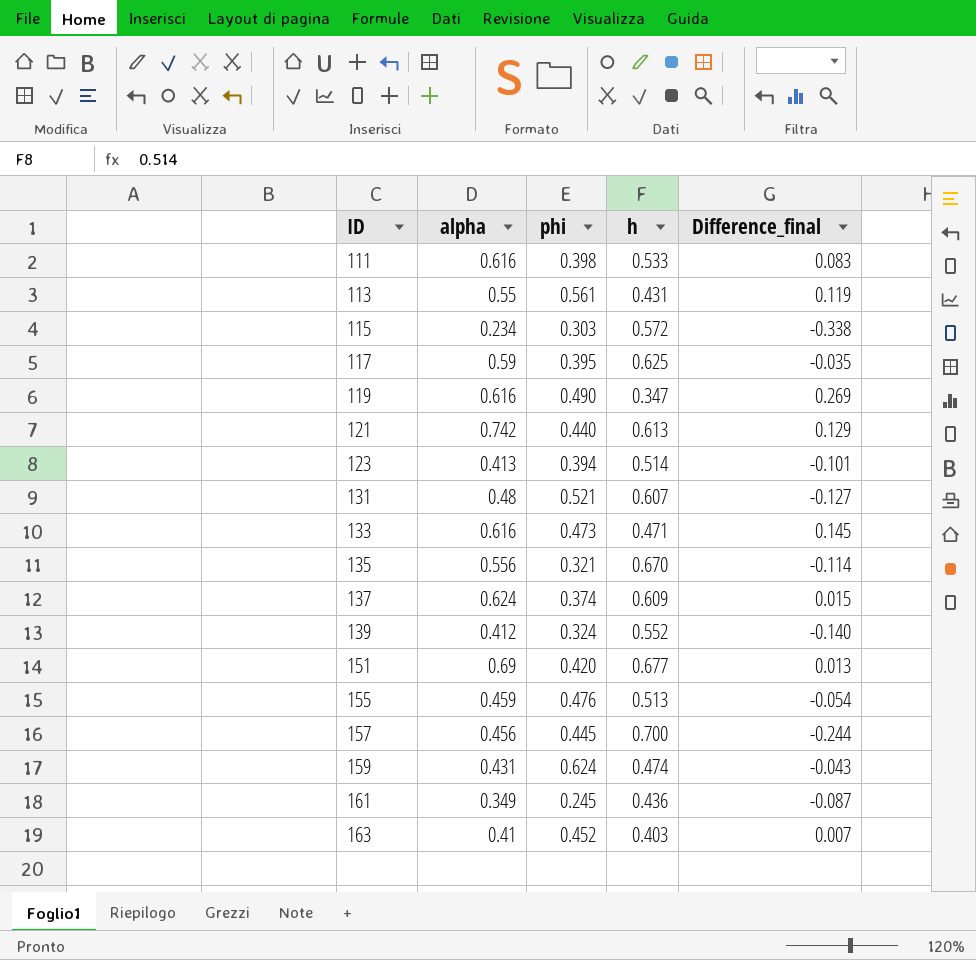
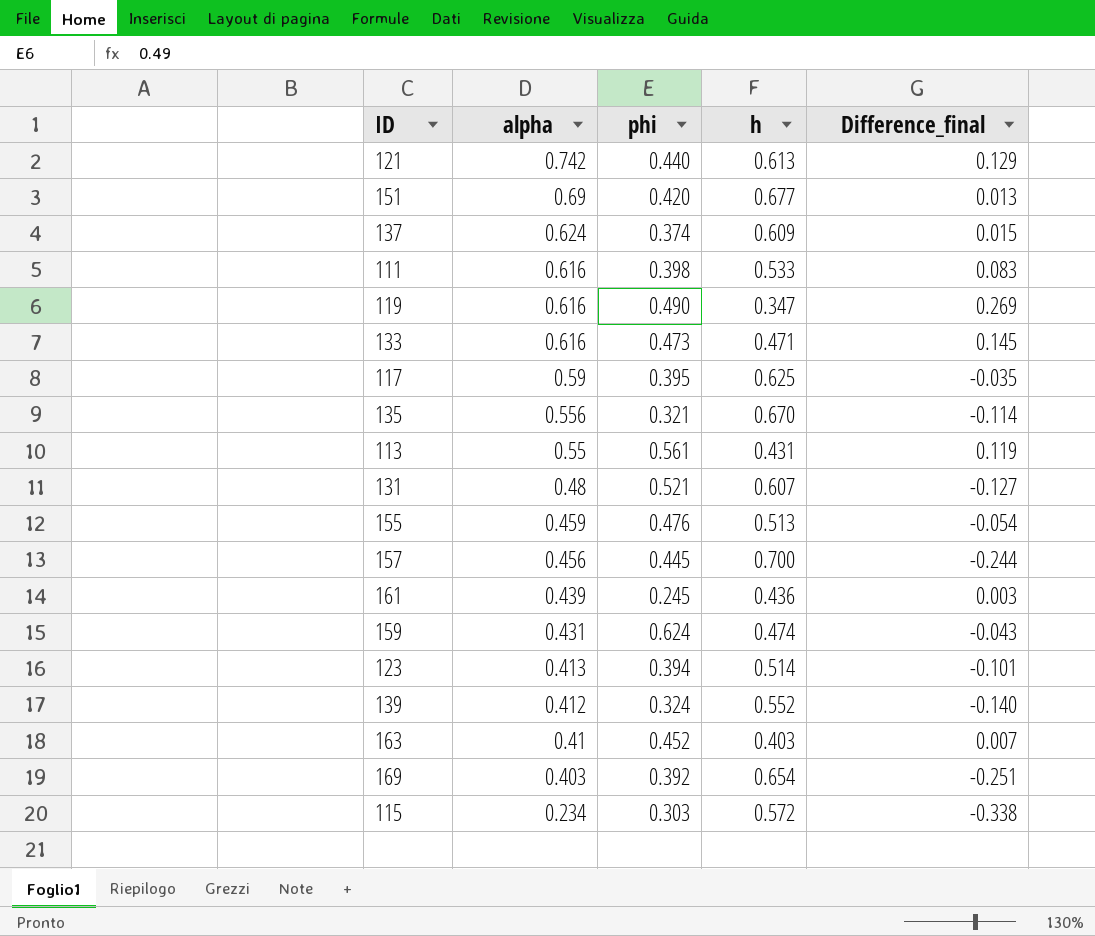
row order: ID ascending -> alpha descending
161 | alpha: 0.349 -> 0.439
161 | Difference_final: -0.087 -> 0.003
row 169: none -> 0.403 | 0.392 | 0.654 | -0.251

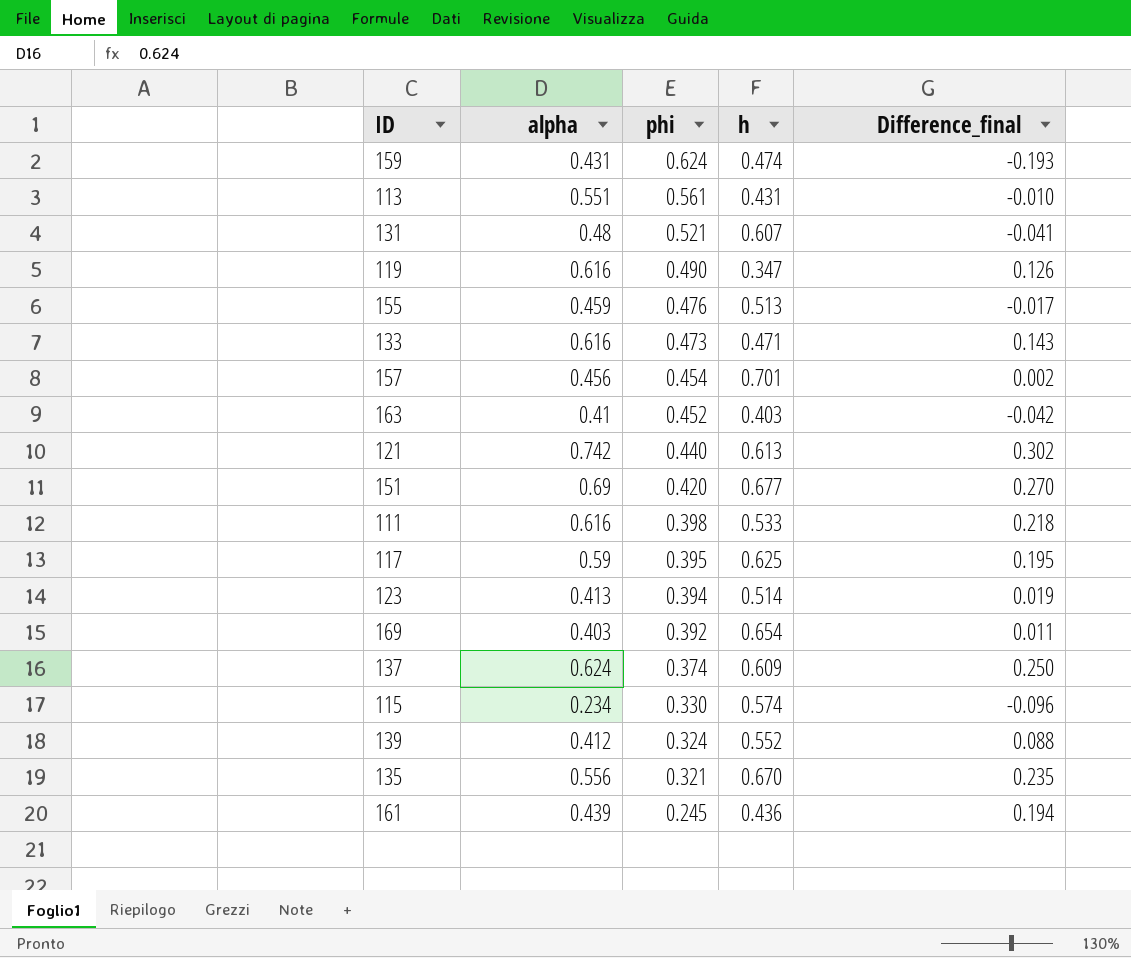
row order: alpha descending -> phi descending
column Difference_final | formula: [alpha] - [h] -> [alpha] - [phi]
113 | alpha: 0.55 -> 0.551
157 | phi: 0.445 -> 0.454
157 | h: 0.700 -> 0.701
115 | phi: 0.303 -> 0.330
115 | h: 0.572 -> 0.574

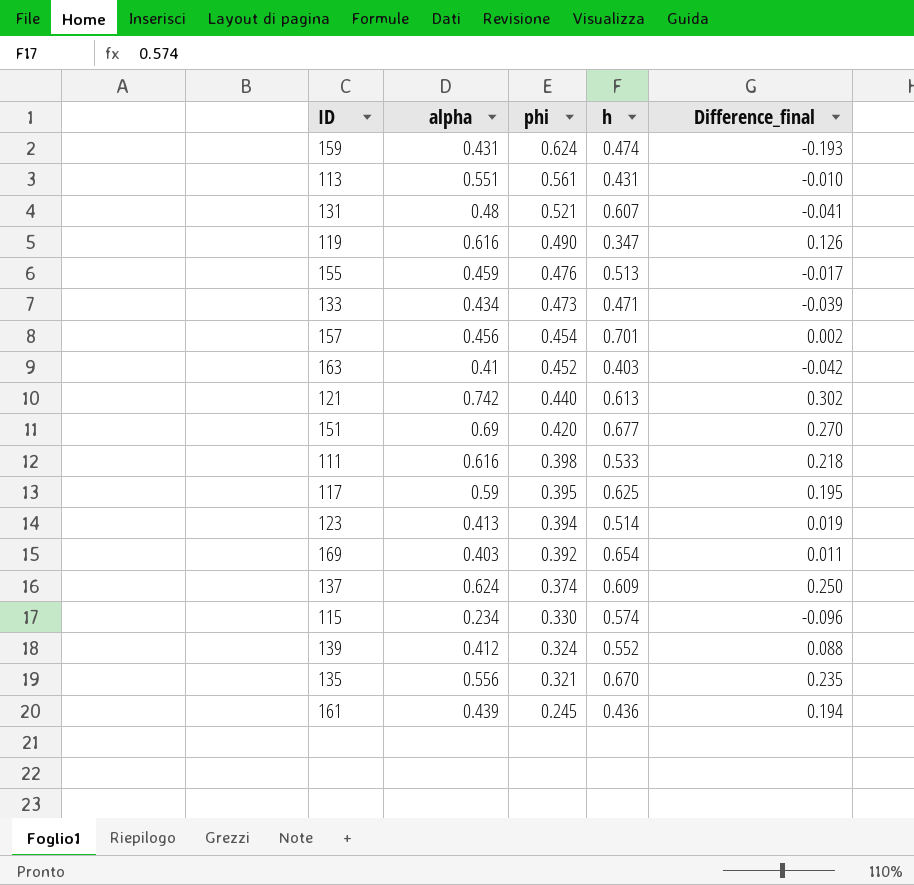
133 | alpha: 0.616 -> 0.434
133 | Difference_final: 0.143 -> -0.039

